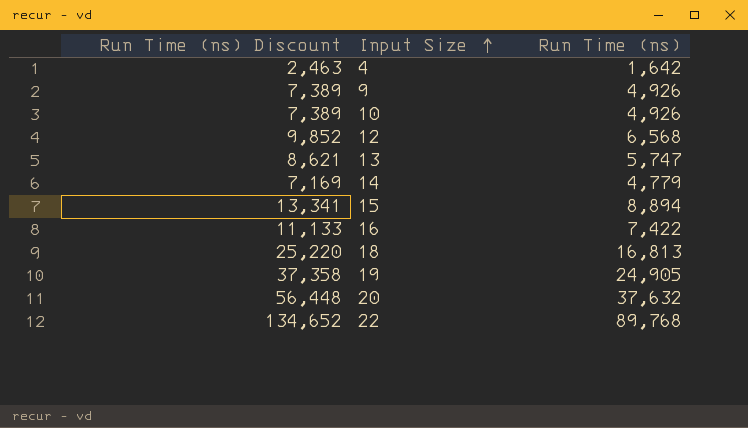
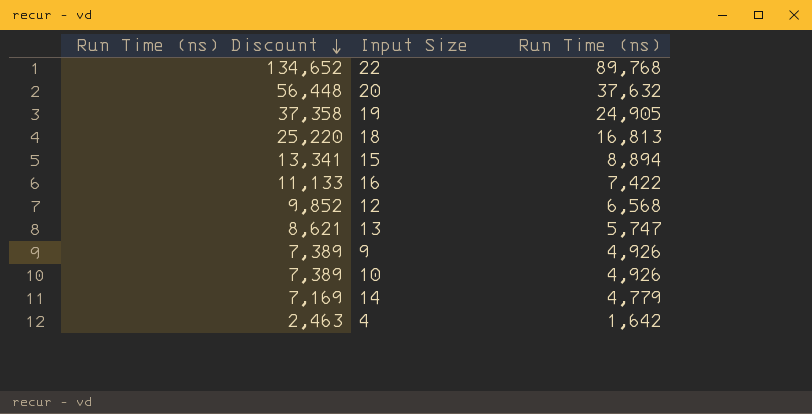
row order: Input Size ascending -> Run Time (ns) Discount descending

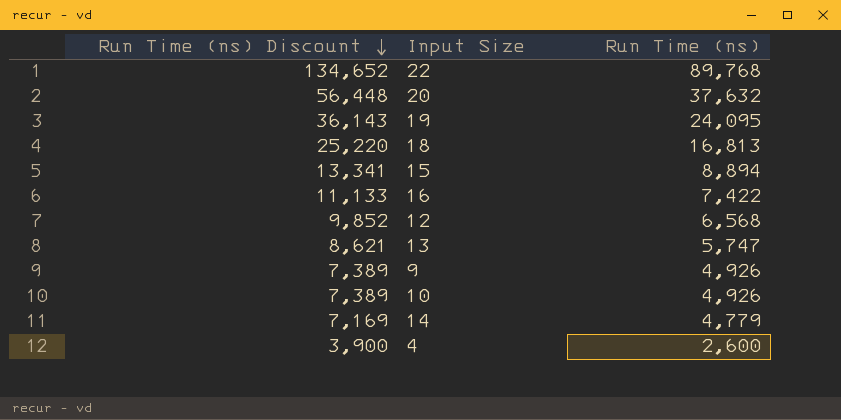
19 | Run Time (ns) Discount: 37,358 -> 36,143
19 | Run Time (ns): 24,905 -> 24,095
4 | Run Time (ns) Discount: 2,463 -> 3,900
4 | Run Time (ns): 1,642 -> 2,600

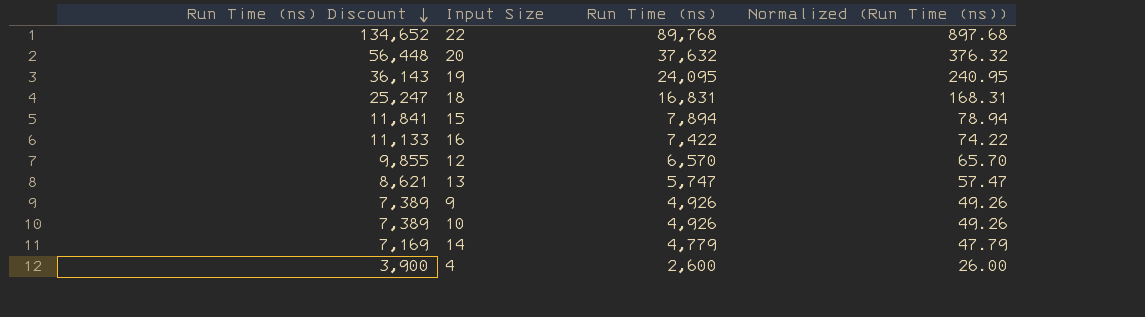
column Normalized (Run Time (ns)) | formula: none -> [Run Time (ns)] * 0.01
18 | Run Time (ns) Discount: 25,220 -> 25,247
18 | Run Time (ns): 16,813 -> 16,831
15 | Run Time (ns) Discount: 13,341 -> 11,841
15 | Run Time (ns): 8,894 -> 7,894
12 | Run Time (ns) Discount: 9,852 -> 9,855
12 | Run Time (ns): 6,568 -> 6,570

